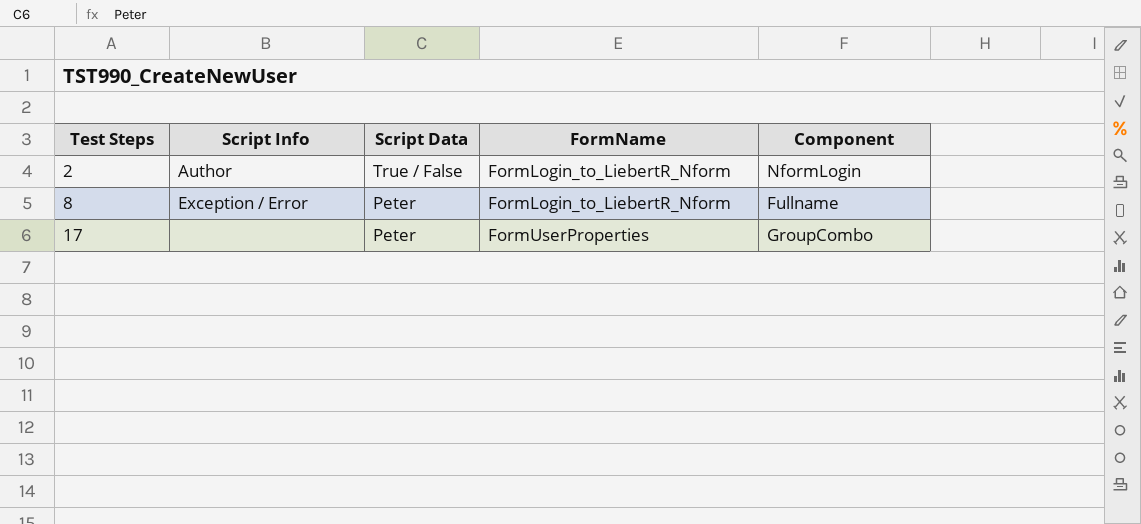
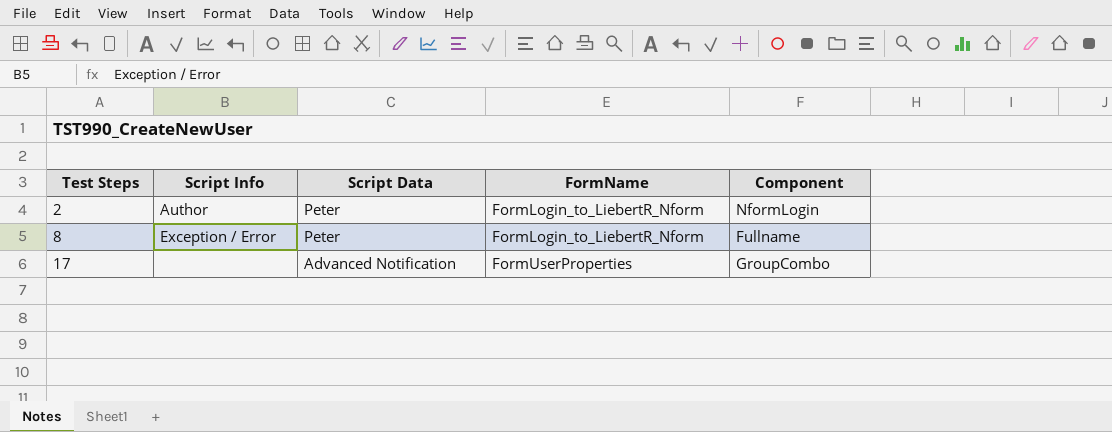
2 | Script Data: True / False -> Peter
17 | Script Data: Peter -> Advanced Notification

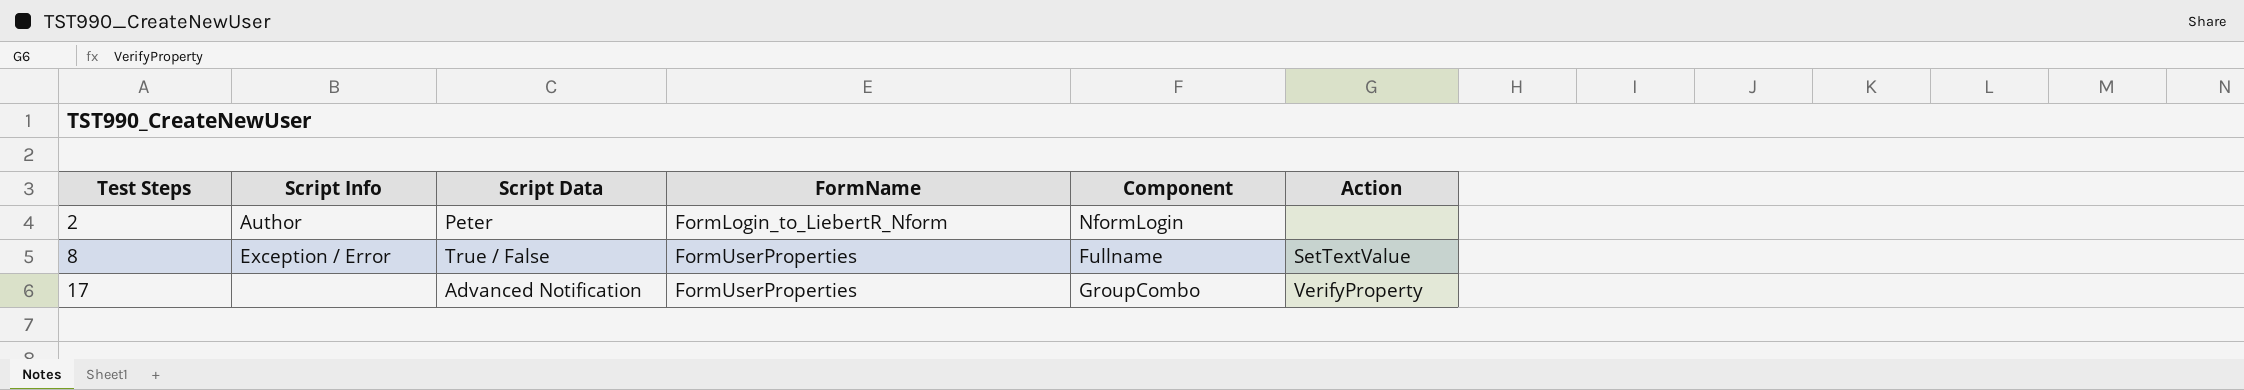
column Action | position: none -> 6
8 | Script Data: Peter -> True / False
8 | FormName: FormLogin_to_LiebertR_Nform -> FormUserProperties

